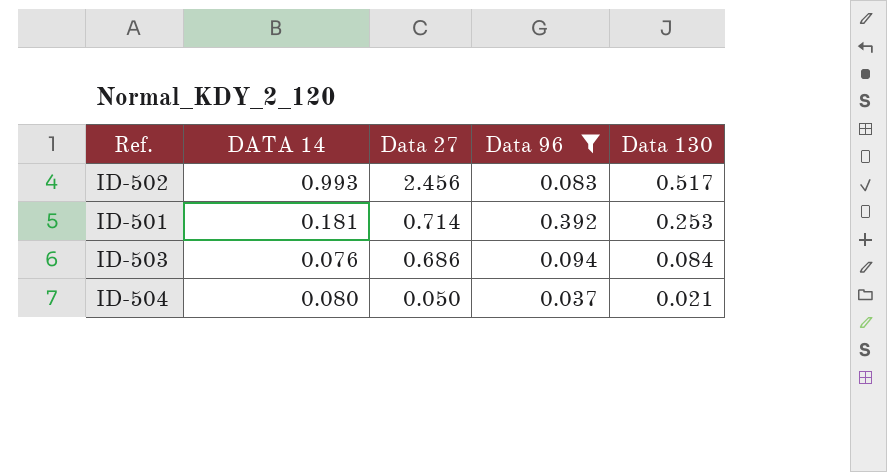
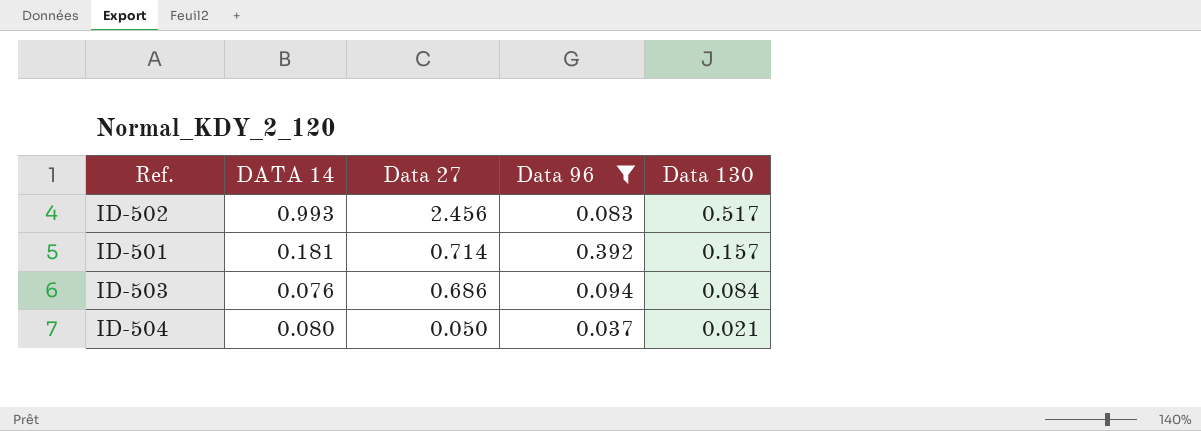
ID-501 | Data 130: 0.253 -> 0.157

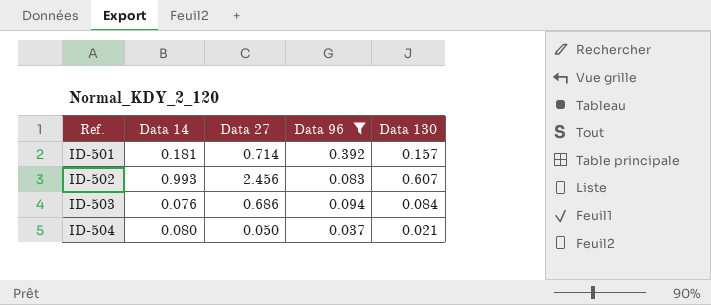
row order: Data 27 descending -> Ref. ascending
column name: DATA 14 -> Data 14
ID-502 | Data 130: 0.517 -> 0.607

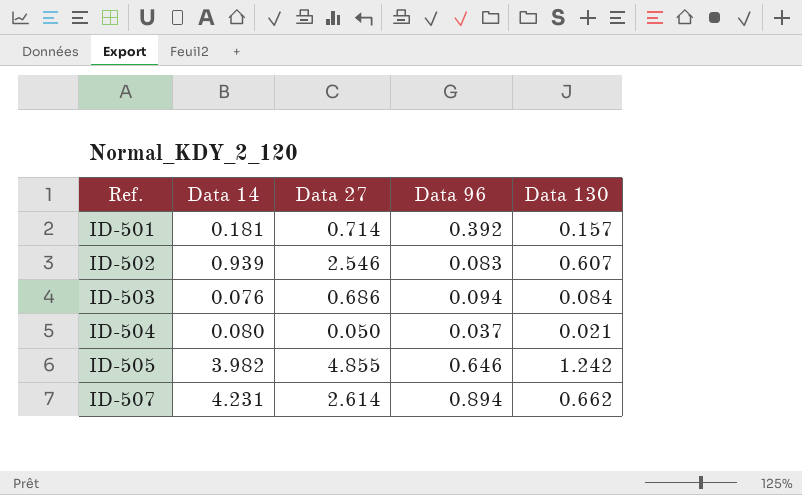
filter: Data 96 <= 0.392 -> none
ID-502 | Data 14: 0.993 -> 0.939
ID-502 | Data 27: 2.456 -> 2.546

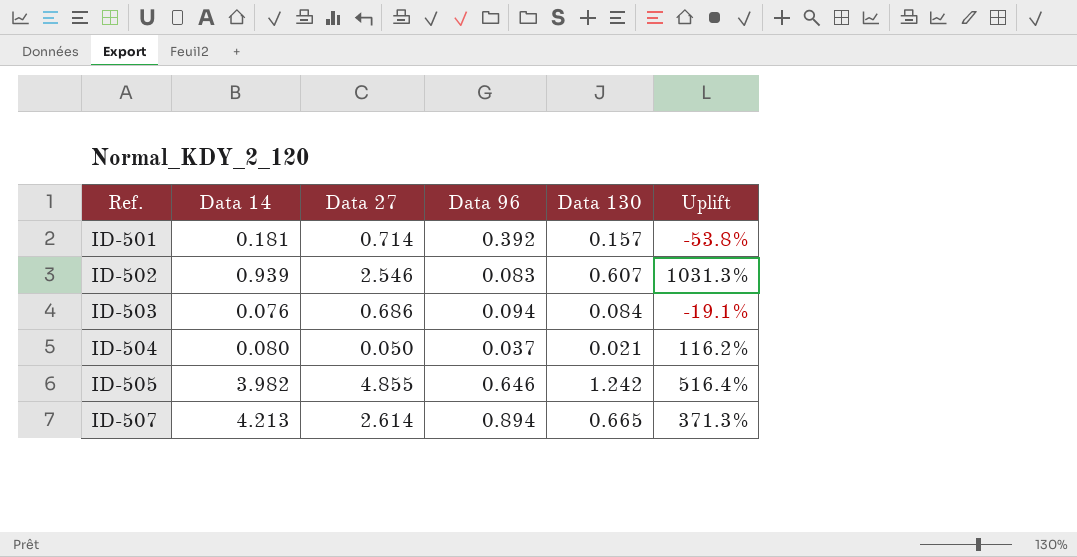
column Uplift | formula: none -> ([Data 14] - [Data 96]) / [Data 96]
ID-507 | Data 14: 4.231 -> 4.213
ID-507 | Data 130: 0.662 -> 0.665

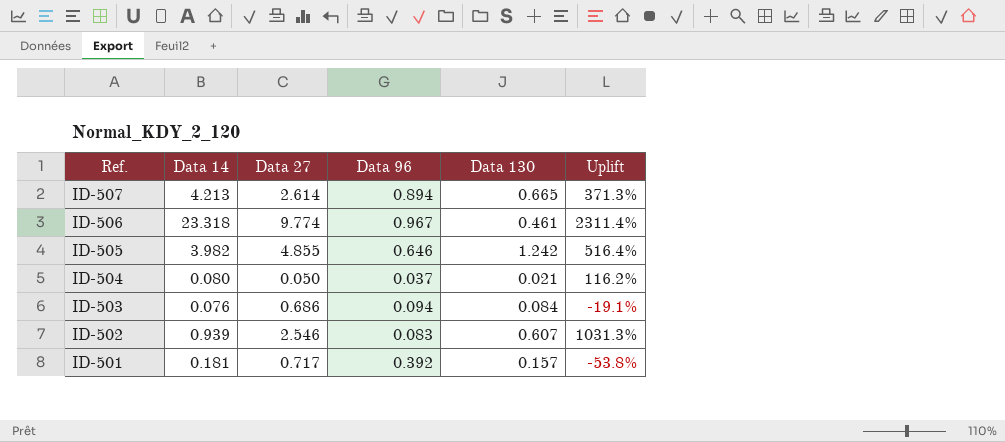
row order: Ref. ascending -> Ref. descending
row ID-506: none -> 23.318 | 9.774 | 0.967 | 0.461 | 2311.4%
ID-501 | Data 27: 0.714 -> 0.717

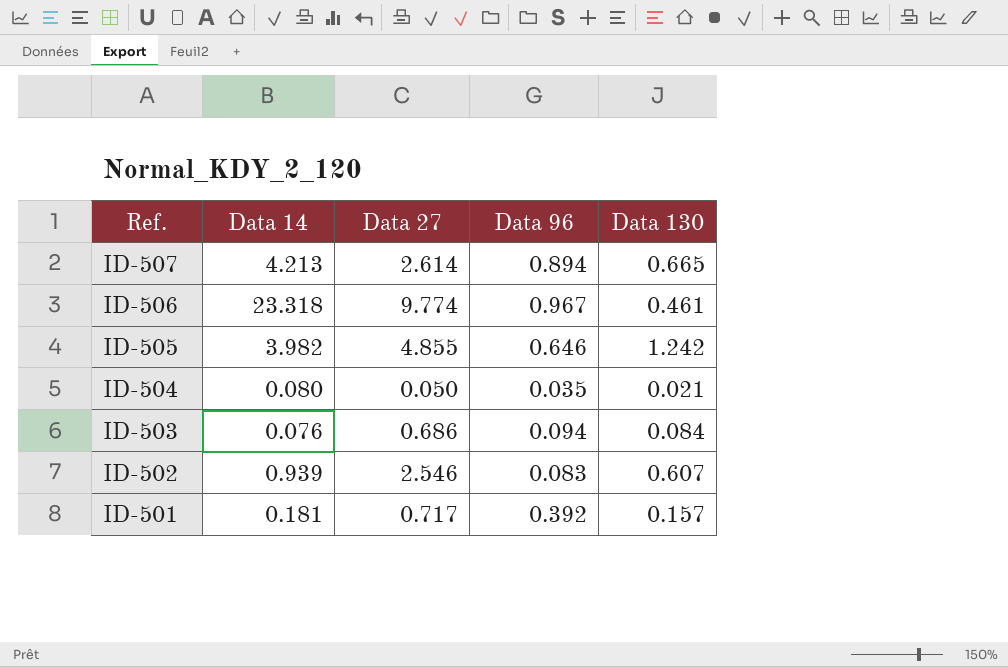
column Uplift | formula: ([Data 14] - [Data 96]) / [Data 96] -> none
ID-504 | Data 96: 0.037 -> 0.035

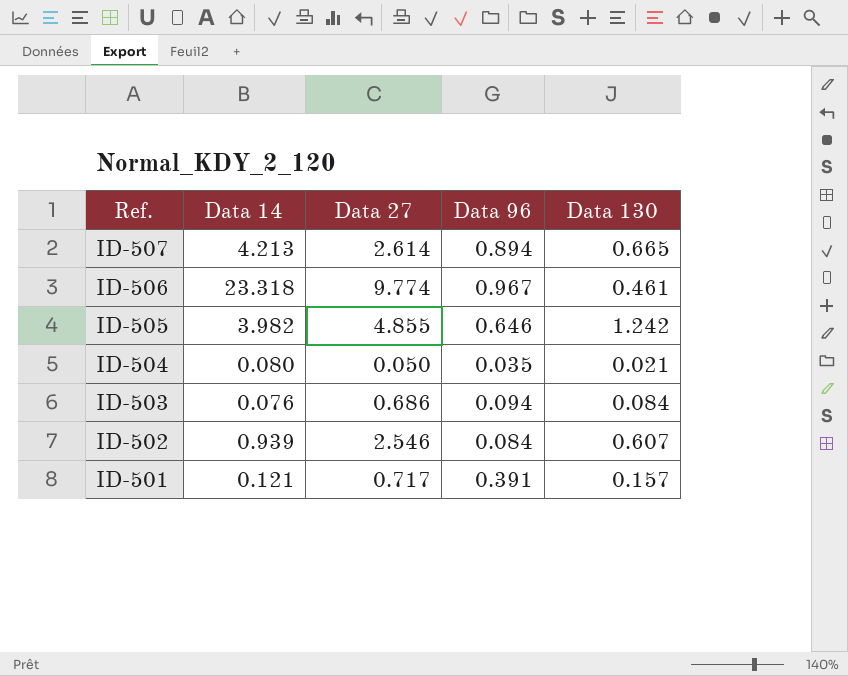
ID-502 | Data 96: 0.083 -> 0.084
ID-501 | Data 14: 0.181 -> 0.121
ID-501 | Data 96: 0.392 -> 0.391

